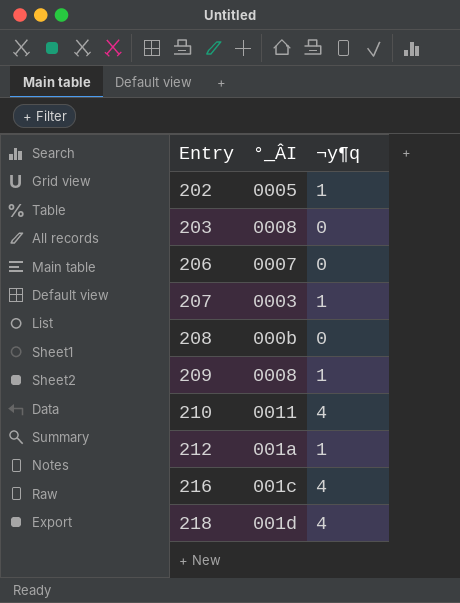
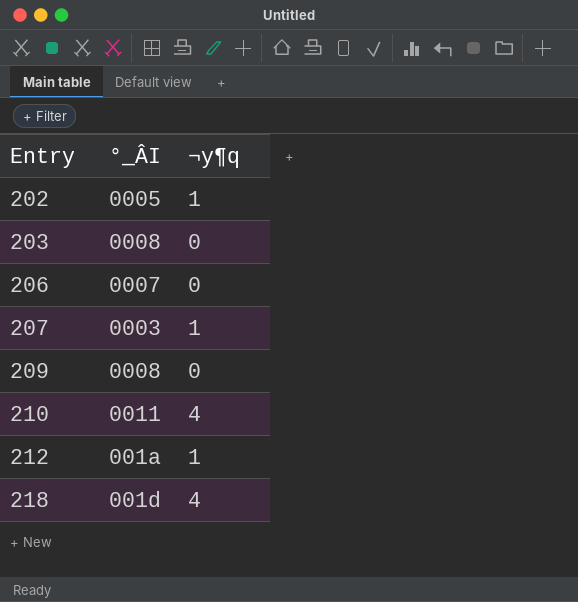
row 208: 000b | 0 -> none
row 216: 001c | 4 -> none
209 | ¬y¶q: 1 -> 0

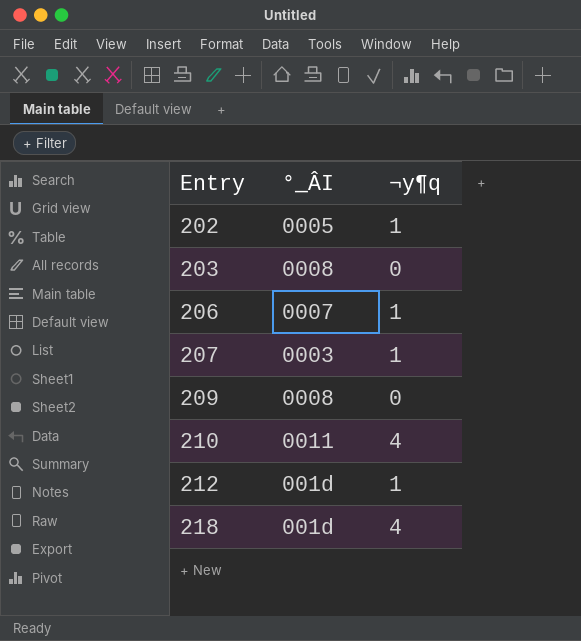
206 | ¬y¶q: 0 -> 1
212 | °_ÂI: 001a -> 001d

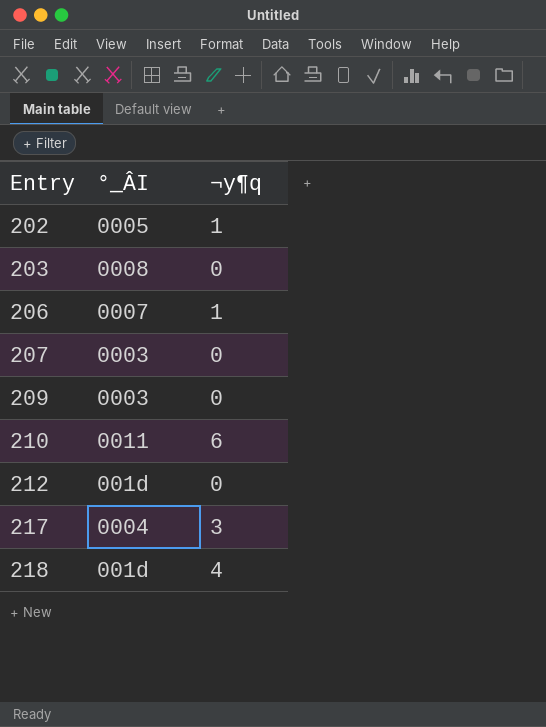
207 | ¬y¶q: 1 -> 0
209 | °_ÂI: 0008 -> 0003
210 | ¬y¶q: 4 -> 6
212 | ¬y¶q: 1 -> 0
row 217: none -> 0004 | 3

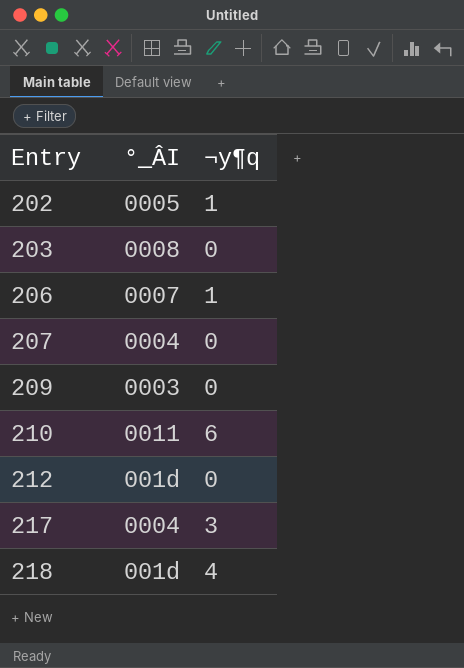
207 | °_ÂI: 0003 -> 0004

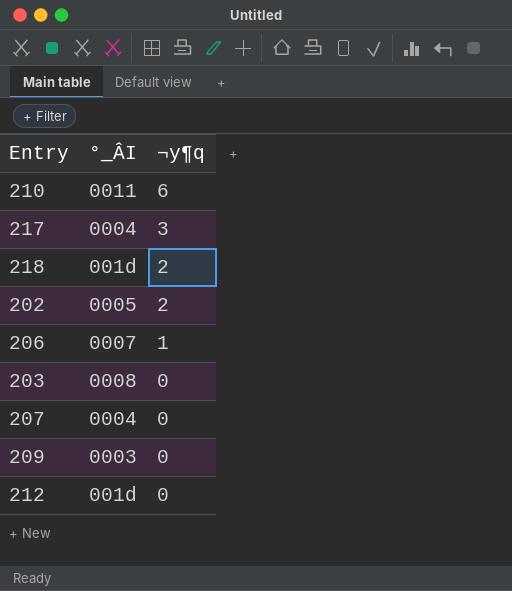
row order: Entry ascending -> ¬y¶q descending
218 | ¬y¶q: 4 -> 2
202 | ¬y¶q: 1 -> 2

